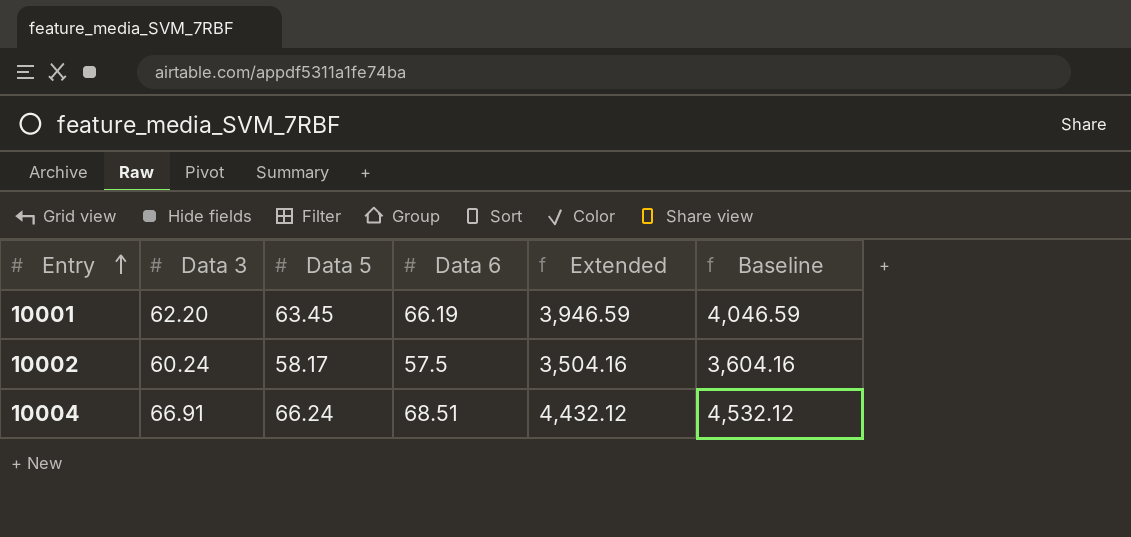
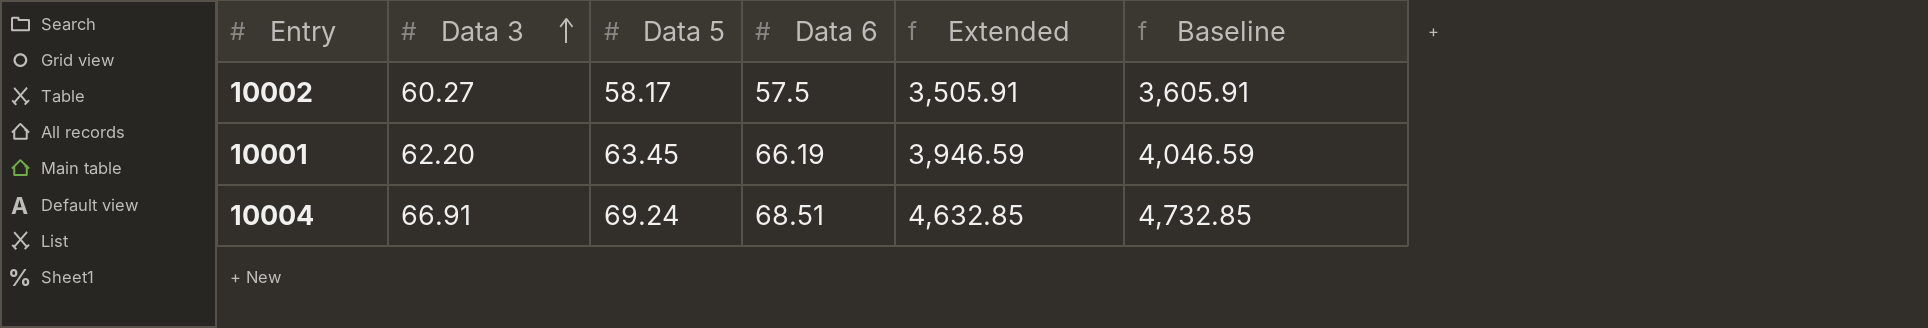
row order: Entry ascending -> Data 3 ascending
10002 | Data 3: 60.24 -> 60.27
10002 | Extended: 3,504.16 -> 3,505.91
10002 | Baseline: 3,604.16 -> 3,605.91
10004 | Data 5: 66.24 -> 69.24
10004 | Extended: 4,432.12 -> 4,632.85
10004 | Baseline: 4,532.12 -> 4,732.85

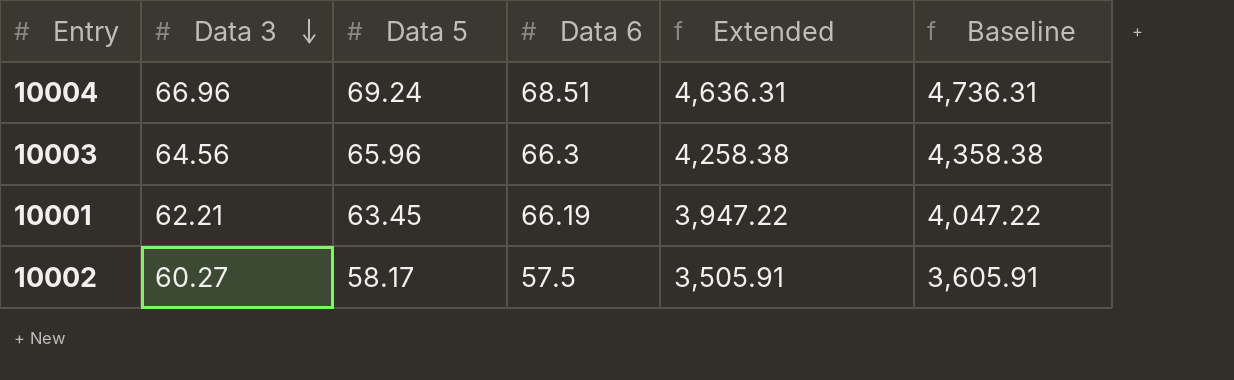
row order: Data 3 ascending -> Data 3 descending
10004 | Data 3: 66.91 -> 66.96
10004 | Extended: 4,632.85 -> 4,636.31
10004 | Baseline: 4,732.85 -> 4,736.31
row 10003: none -> 64.56 | 65.96 | 66.3 | 4,258.38 | 4,358.38
10001 | Data 3: 62.20 -> 62.21
10001 | Extended: 3,946.59 -> 3,947.22
10001 | Baseline: 4,046.59 -> 4,047.22

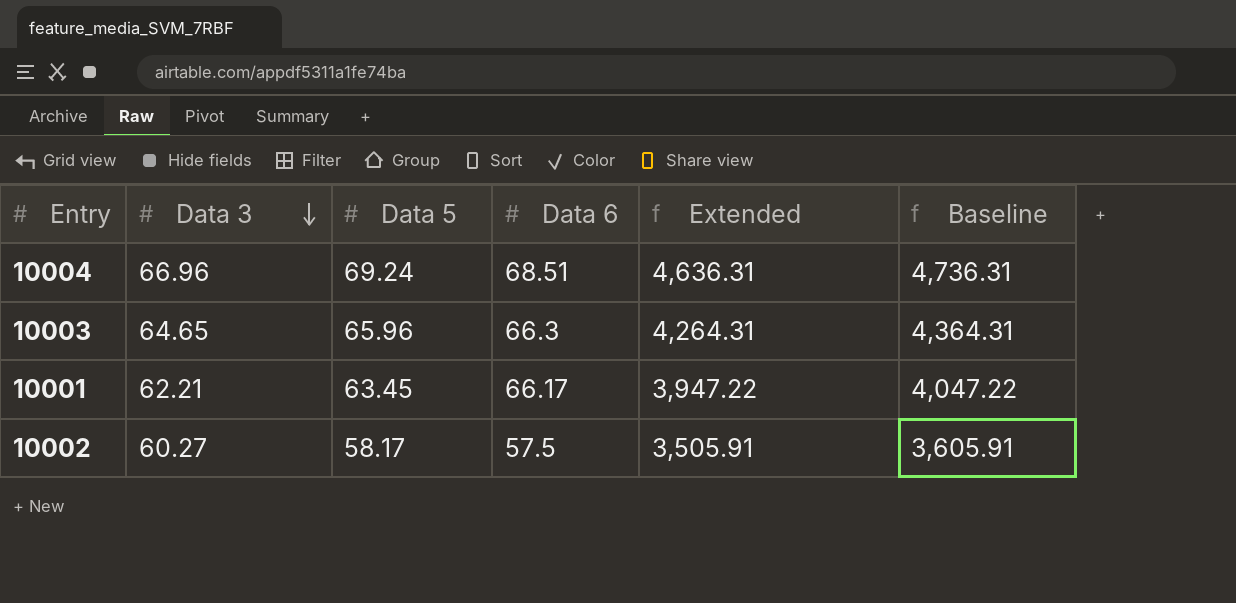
10003 | Data 3: 64.56 -> 64.65
10003 | Extended: 4,258.38 -> 4,264.31
10003 | Baseline: 4,358.38 -> 4,364.31
10001 | Data 6: 66.19 -> 66.17

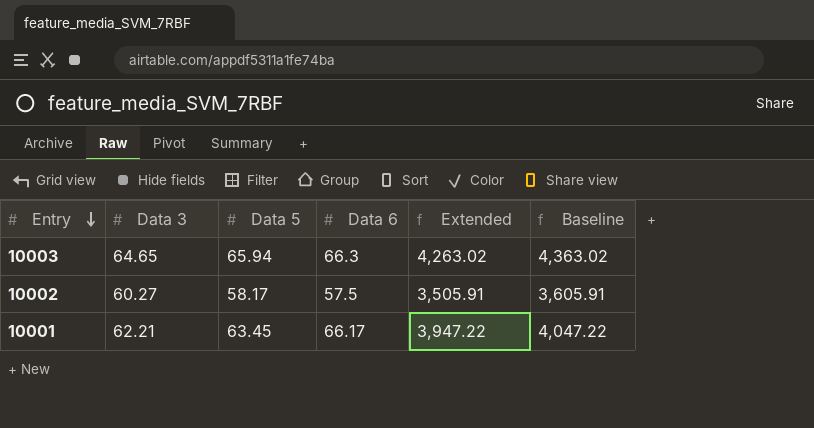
row order: Data 3 descending -> Entry descending
row 10004: 66.96 | 69.24 | 68.51 | 4,636.31 | 4,736.31 -> none
10003 | Data 5: 65.96 -> 65.94
10003 | Extended: 4,264.31 -> 4,263.02
10003 | Baseline: 4,364.31 -> 4,363.02

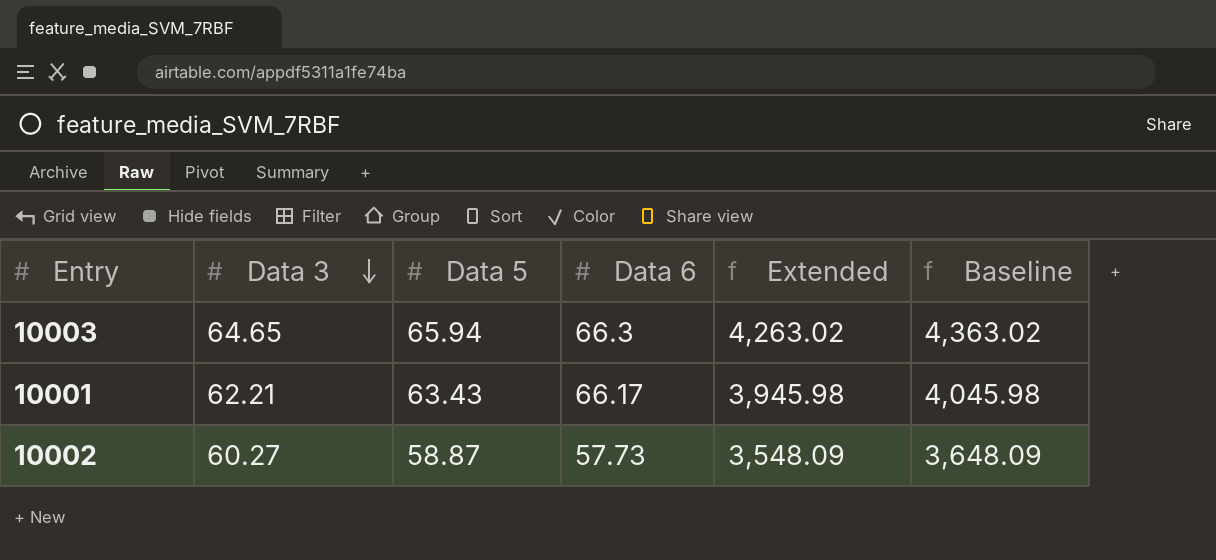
row order: Entry descending -> Data 3 descending
10001 | Data 5: 63.45 -> 63.43
10001 | Extended: 3,947.22 -> 3,945.98
10001 | Baseline: 4,047.22 -> 4,045.98
10002 | Data 5: 58.17 -> 58.87
10002 | Data 6: 57.5 -> 57.73
10002 | Extended: 3,505.91 -> 3,548.09
10002 | Baseline: 3,605.91 -> 3,648.09

